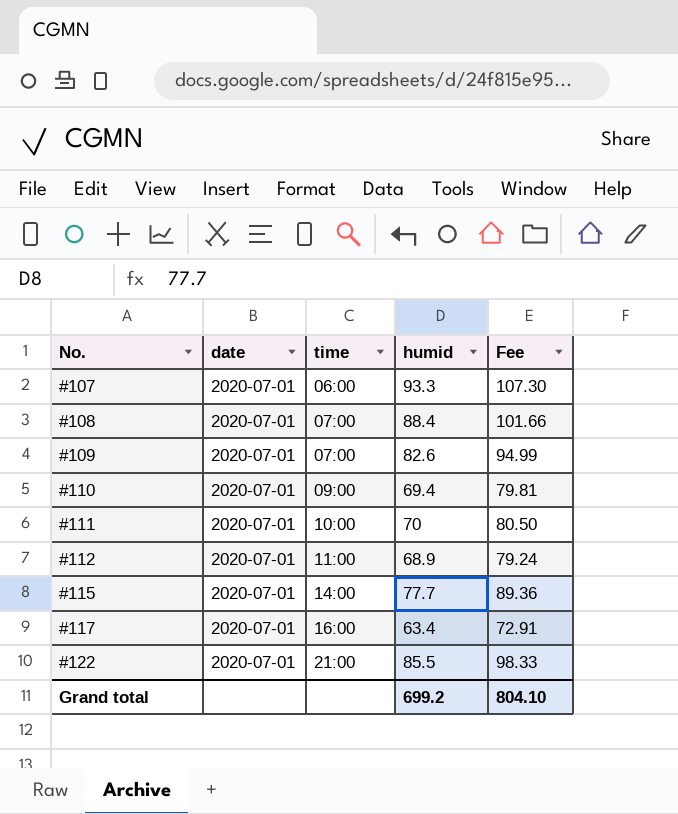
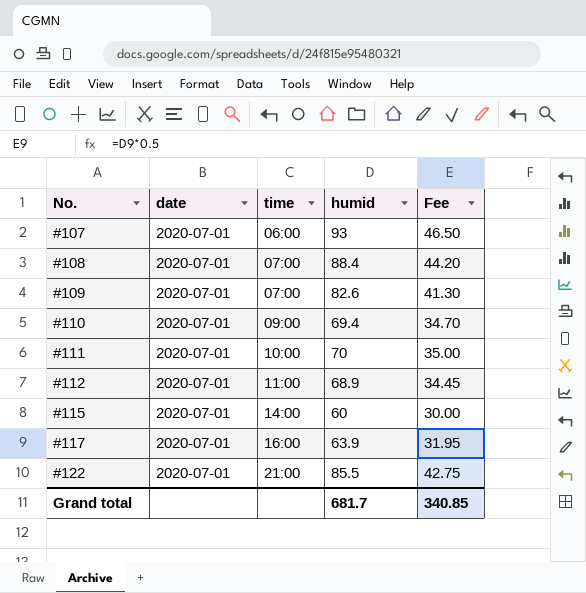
column Fee | formula: [humid] * 1.15 -> [humid] * 0.5
#107 | humid: 93.3 -> 93
#115 | humid: 77.7 -> 60
#117 | humid: 63.4 -> 63.9
Grand total | humid: 699.2 -> 681.7
Grand total | Fee: 804.10 -> 340.85

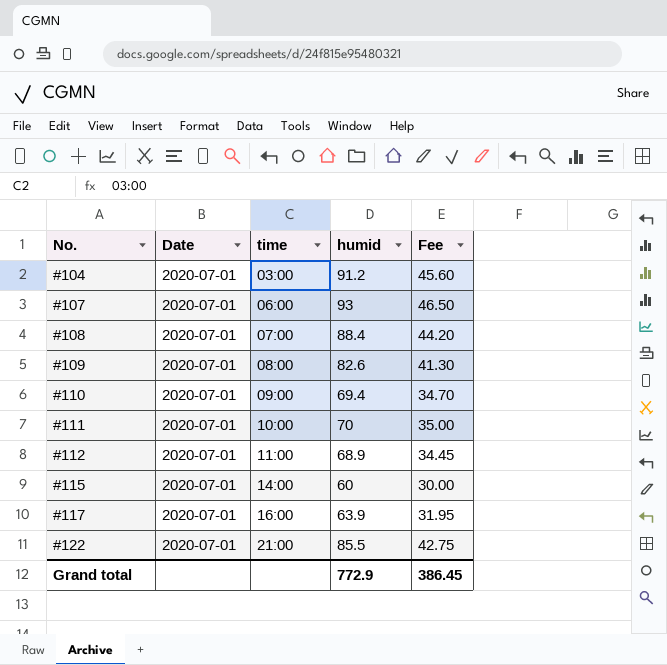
column name: date -> Date
row #104: none -> 2020-07-01 | 03:00 | 91.2 | 45.60
#109 | time: 07:00 -> 08:00
Grand total | humid: 681.7 -> 772.9
Grand total | Fee: 340.85 -> 386.45

